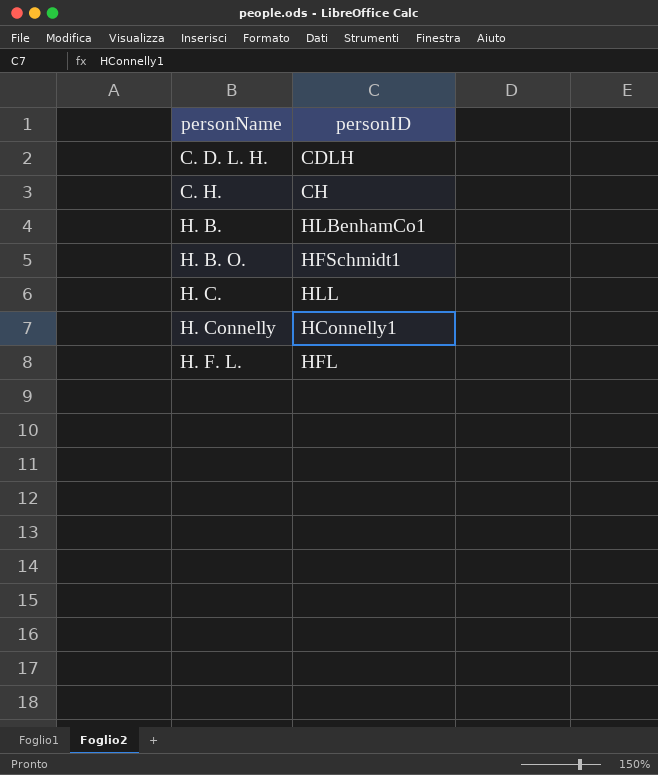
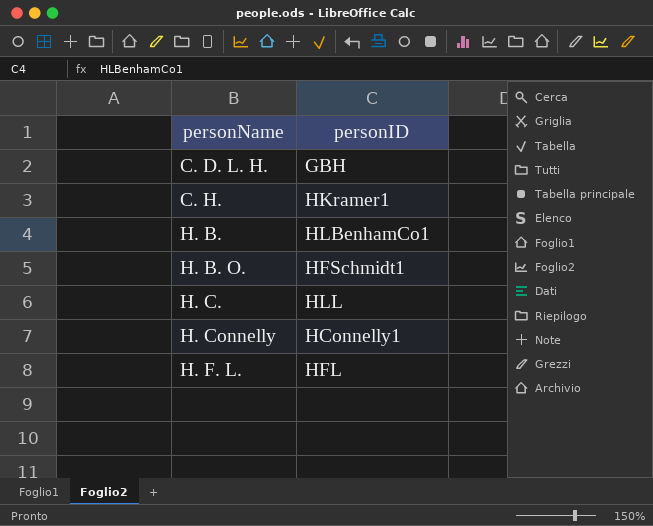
C. D. L. H. | personID: CDLH -> GBH
C. H. | personID: CH -> HKramer1

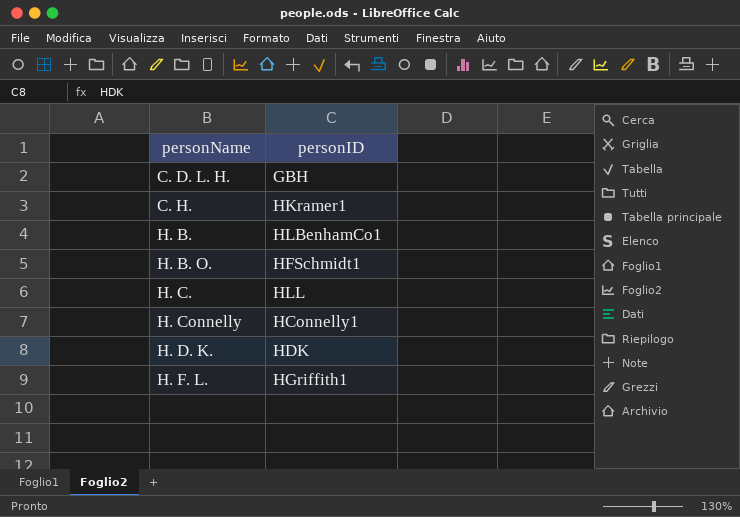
row H. D. K.: none -> HDK
H. F. L. | personID: HFL -> HGriffith1

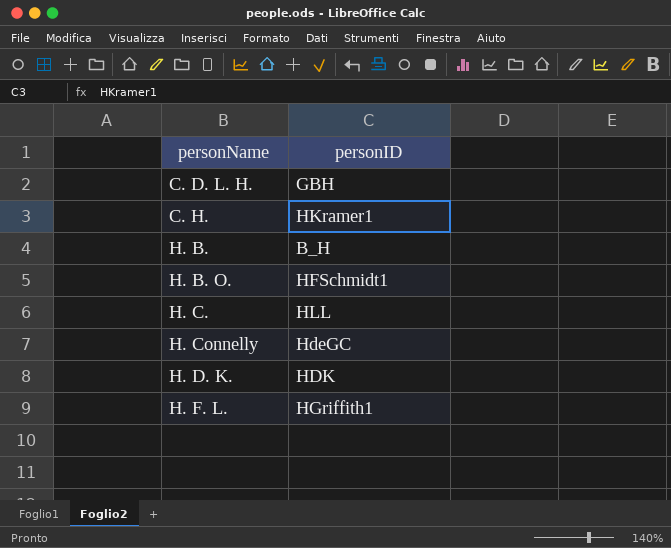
H. B. | personID: HLBenhamCo1 -> B_H
H. Connelly | personID: HConnelly1 -> HdeGC

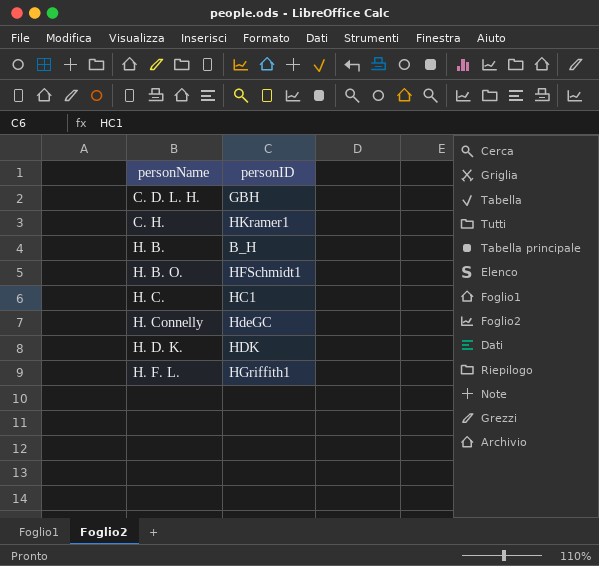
H. C. | personID: HLL -> HC1

